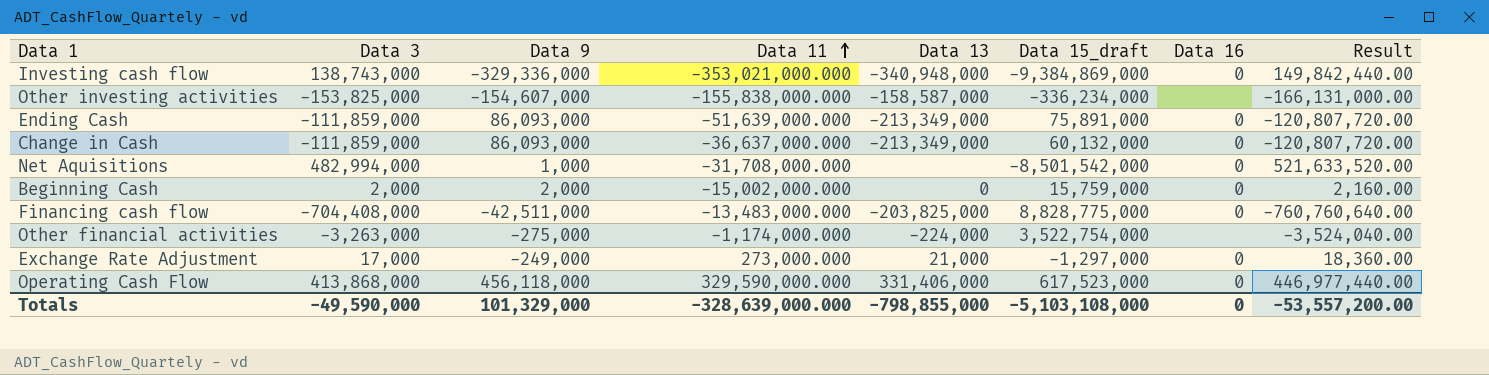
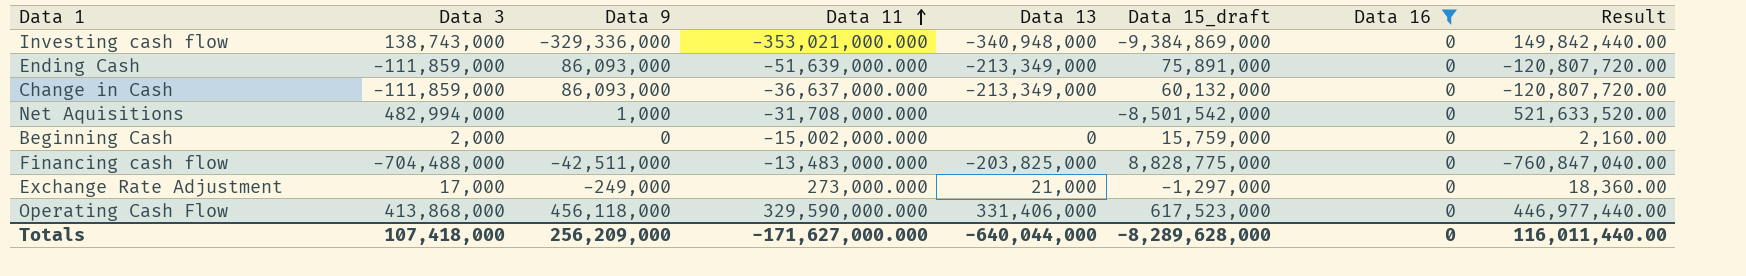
filter: none -> Data 16 = 0
Beginning Cash | Data 9: 2,000 -> 0
Financing cash flow | Data 3: -704,408,000 -> -704,488,000
Financing cash flow | Result: -760,760,640.00 -> -760,847,040.00
Totals | Data 3: -49,590,000 -> 107,418,000
Totals | Data 9: 101,329,000 -> 256,209,000
Totals | Data 11: -328,639,000.000 -> -171,627,000.000
Totals | Data 13: -798,855,000 -> -640,044,000
Totals | Data 15_draft: -5,103,108,000 -> -8,289,628,000
Totals | Result: -53,557,200.00 -> 116,011,440.00

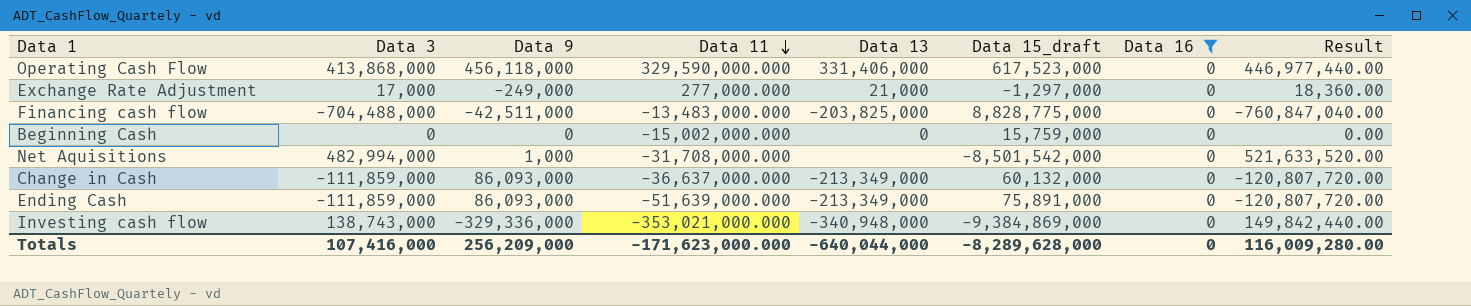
row order: Data 11 ascending -> Data 11 descending
Exchange Rate Adjustment | Data 11: 273,000.000 -> 277,000.000
Beginning Cash | Data 3: 2,000 -> 0
Beginning Cash | Result: 2,160.00 -> 0.00
Totals | Data 3: 107,418,000 -> 107,416,000
Totals | Data 11: -171,627,000.000 -> -171,623,000.000
Totals | Result: 116,011,440.00 -> 116,009,280.00

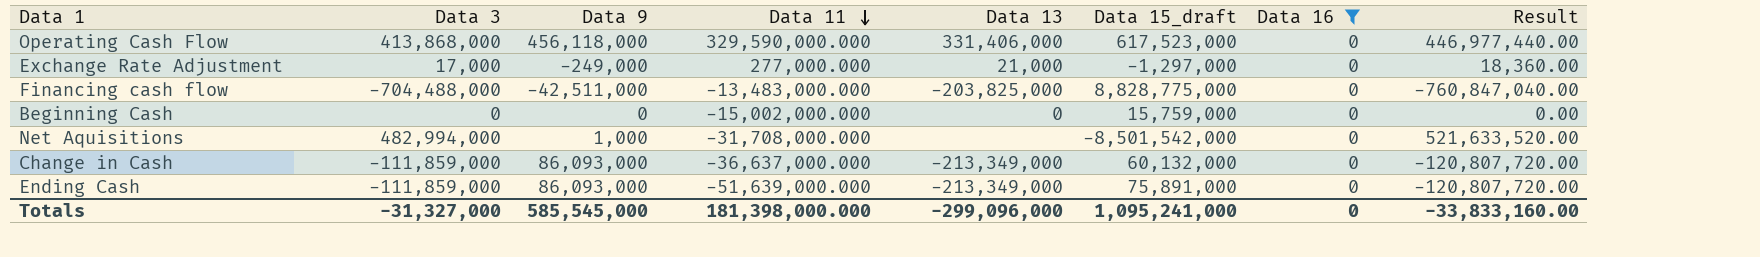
row Investing cash flow: 138,743,000 | -329,336,000 | -353,021,000.000 | -340,948,000 | -9,384,869,000 | 0 | 149,842,440.00 -> none
Totals | Data 3: 107,416,000 -> -31,327,000
Totals | Data 9: 256,209,000 -> 585,545,000
Totals | Data 11: -171,623,000.000 -> 181,398,000.000
Totals | Data 13: -640,044,000 -> -299,096,000
Totals | Data 15_draft: -8,289,628,000 -> 1,095,241,000
Totals | Result: 116,009,280.00 -> -33,833,160.00

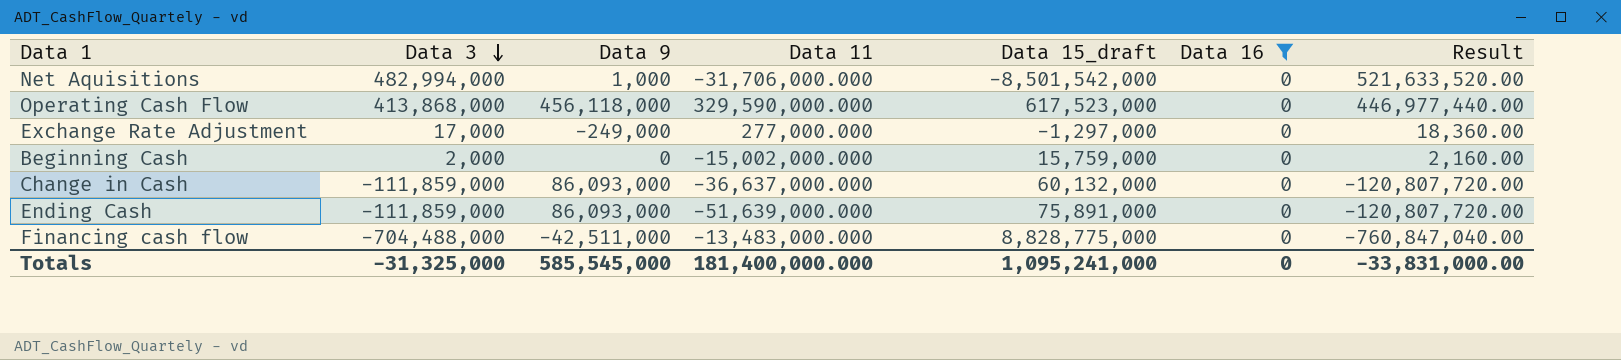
row order: Data 11 descending -> Data 3 descending
column Data 13 | position: 5 -> none
Net Aquisitions | Data 11: -31,708,000.000 -> -31,706,000.000
Beginning Cash | Data 3: 0 -> 2,000
Beginning Cash | Result: 0.00 -> 2,160.00
Totals | Data 3: -31,327,000 -> -31,325,000
Totals | Data 11: 181,398,000.000 -> 181,400,000.000
Totals | Result: -33,833,160.00 -> -33,831,000.00

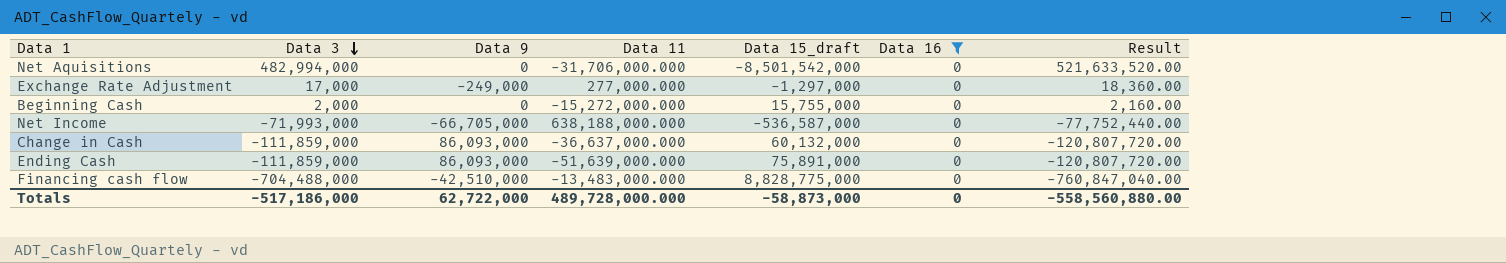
row Operating Cash Flow: 413,868,000 | 456,118,000 | 329,590,000.000 | 617,523,000 | 0 | 446,977,440.00 -> none
Net Aquisitions | Data 9: 1,000 -> 0
Beginning Cash | Data 11: -15,002,000.000 -> -15,272,000.000
Beginning Cash | Data 15_draft: 15,759,000 -> 15,755,000
row Net Income: none -> -71,993,000 | -66,705,000 | 638,188,000.000 | -536,587,000 | 0 | -77,752,440.00
Financing cash flow | Data 9: -42,511,000 -> -42,510,000
Totals | Data 3: -31,325,000 -> -517,186,000
Totals | Data 9: 585,545,000 -> 62,722,000
Totals | Data 11: 181,400,000.000 -> 489,728,000.000
Totals | Data 15_draft: 1,095,241,000 -> -58,873,000
Totals | Result: -33,831,000.00 -> -558,560,880.00

